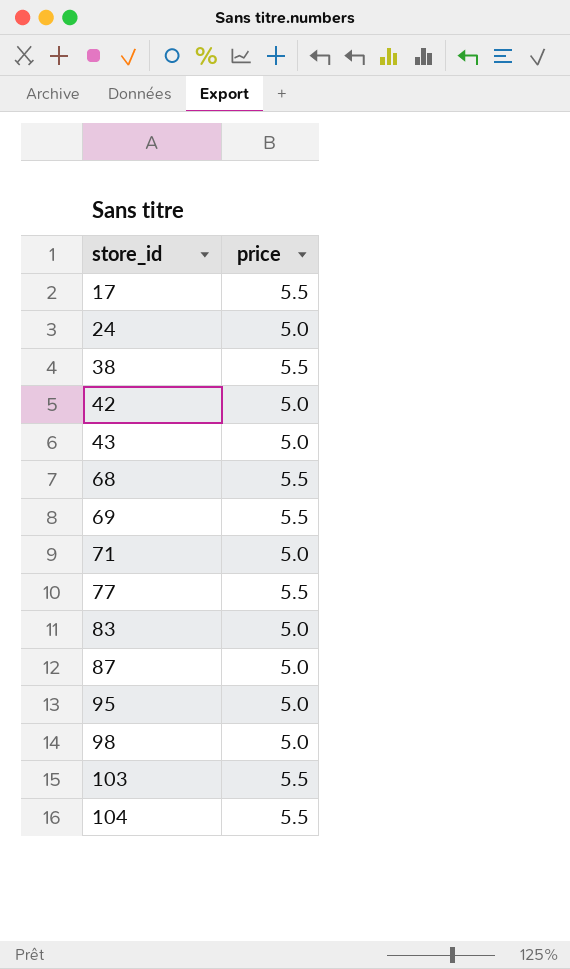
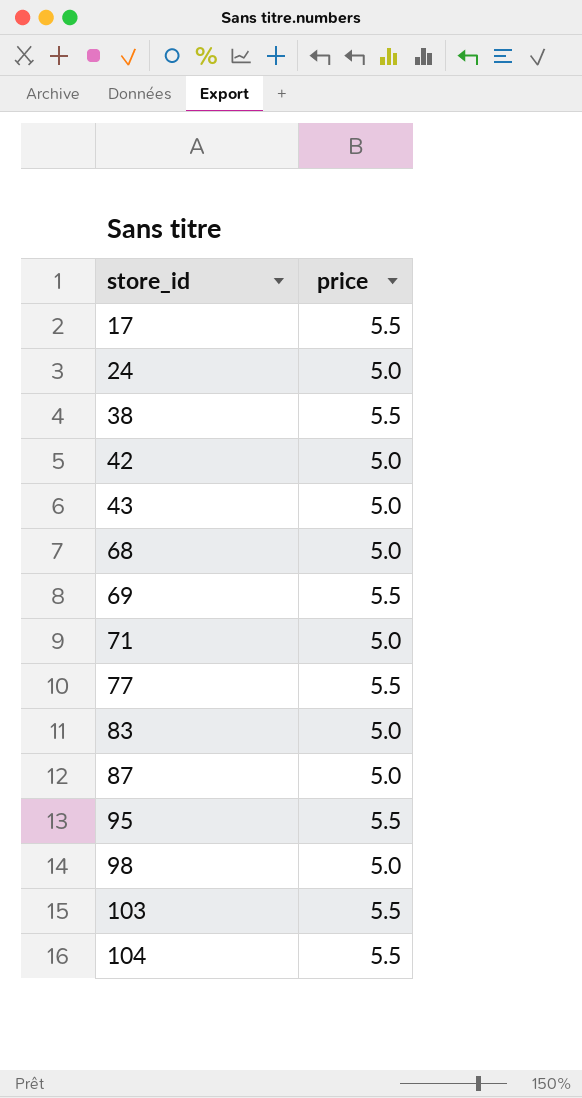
68 | price: 5.5 -> 5.0
95 | price: 5.0 -> 5.5

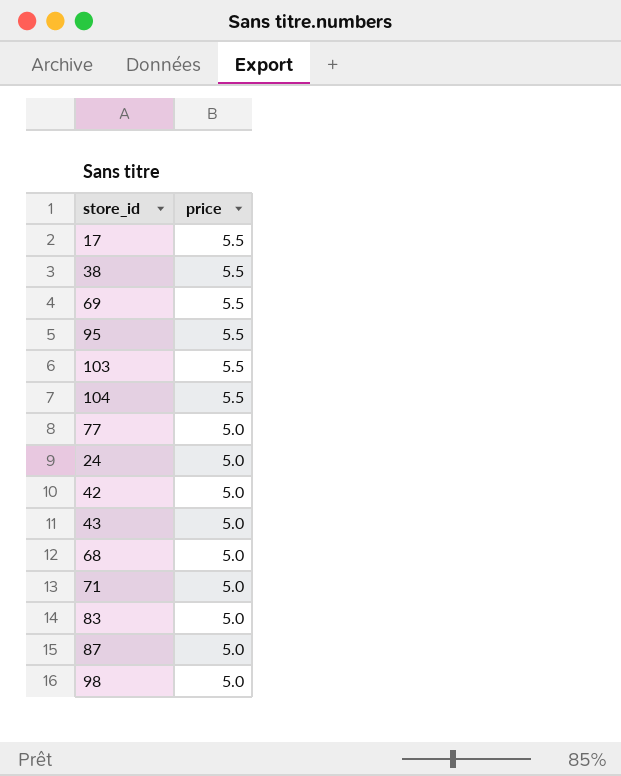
row order: store_id ascending -> price descending
77 | price: 5.5 -> 5.0

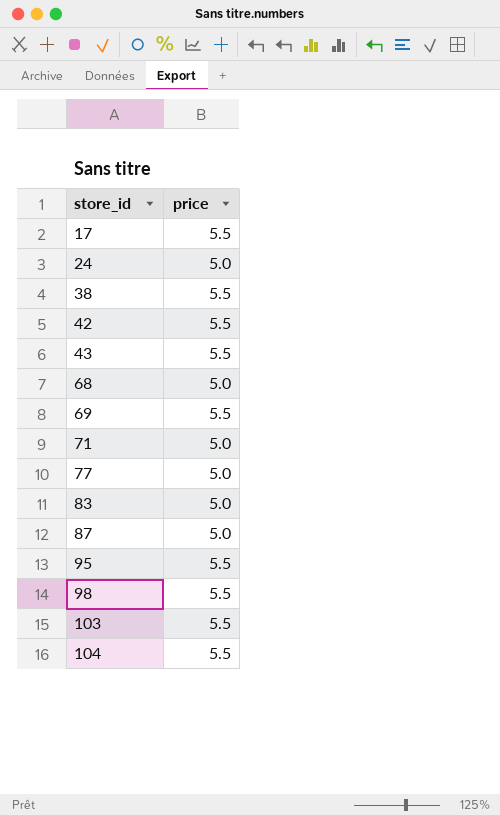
row order: price descending -> store_id ascending
42 | price: 5.0 -> 5.5
43 | price: 5.0 -> 5.5
98 | price: 5.0 -> 5.5

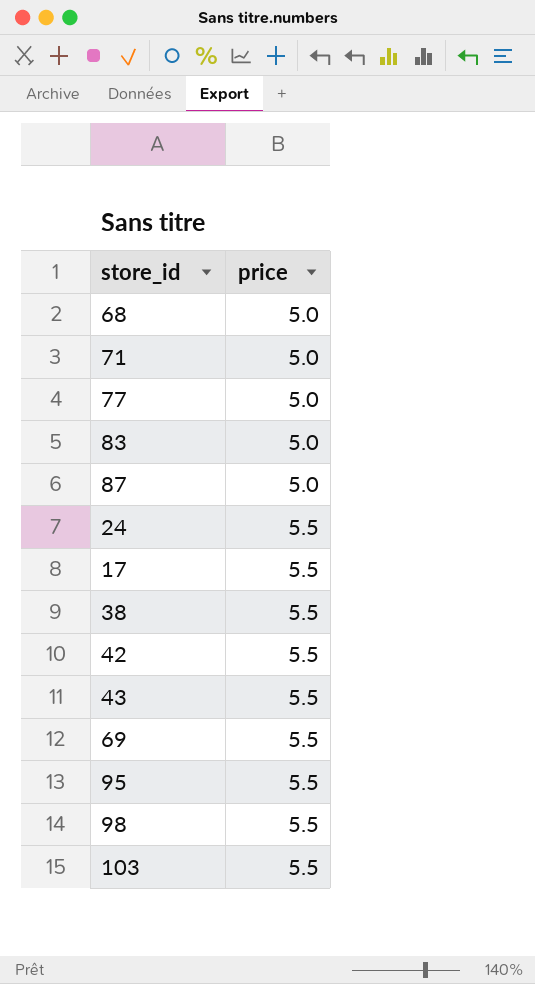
row order: store_id ascending -> price ascending
row 104: 5.5 -> none
24 | price: 5.0 -> 5.5

